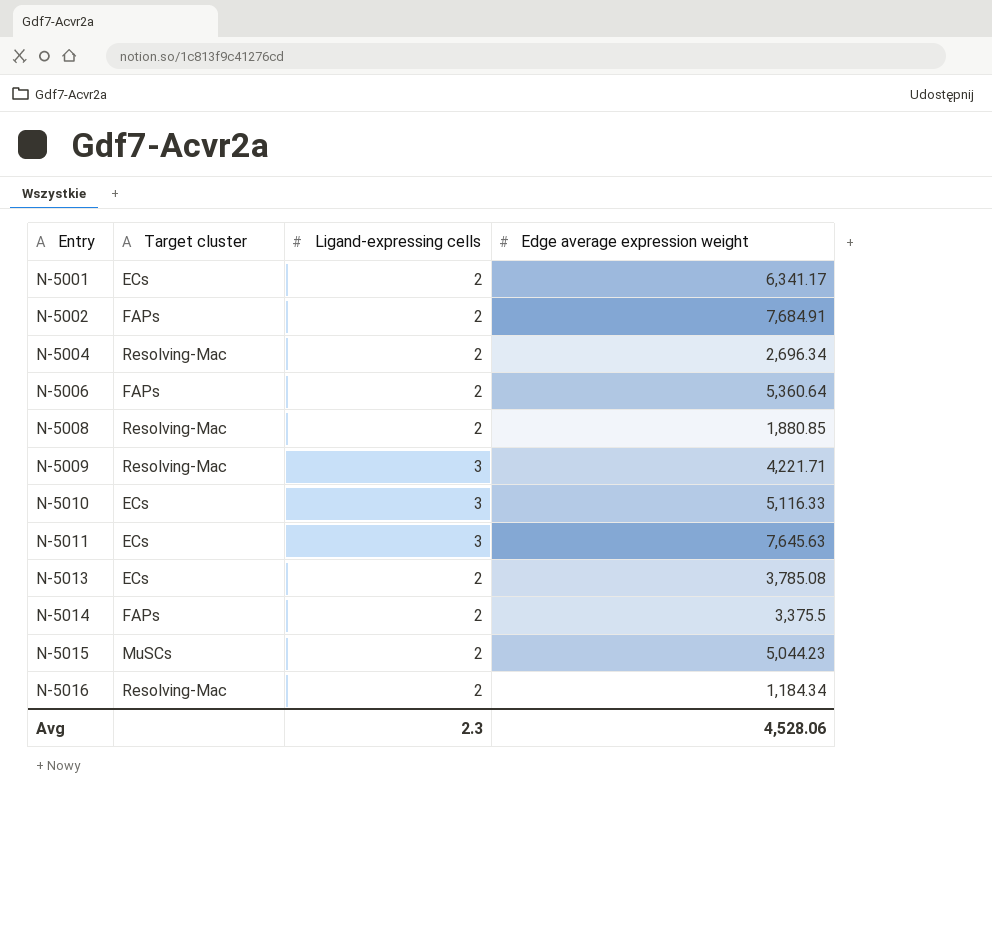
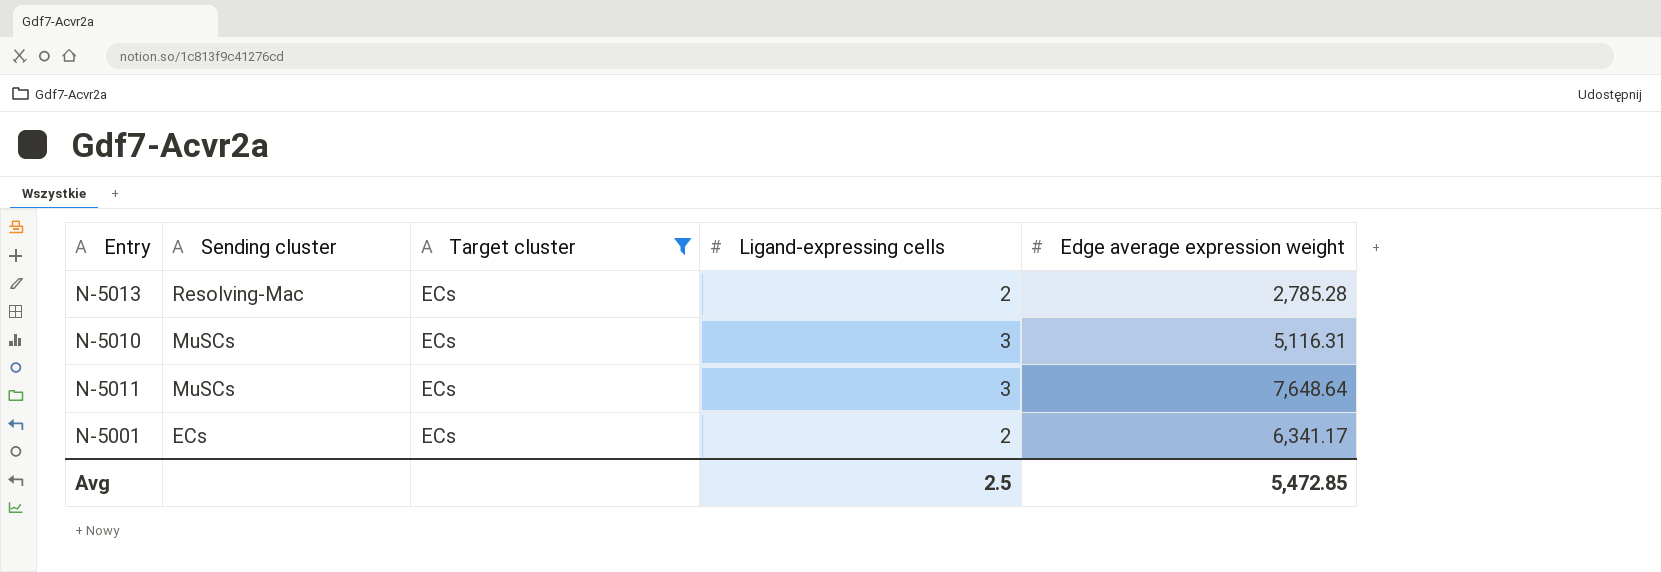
filter: none -> Target cluster = ECs
row order: Entry ascending -> Sending cluster descending
column Sending cluster | position: none -> 2
N-5013 | Edge average expression weight: 3,785.08 -> 2,785.28
N-5010 | Edge average expression weight: 5,116.33 -> 5,116.31
N-5011 | Edge average expression weight: 7,645.63 -> 7,648.64
Avg | Ligand-expressing cells: 2.3 -> 2.5
Avg | Edge average expression weight: 4,528.06 -> 5,472.85

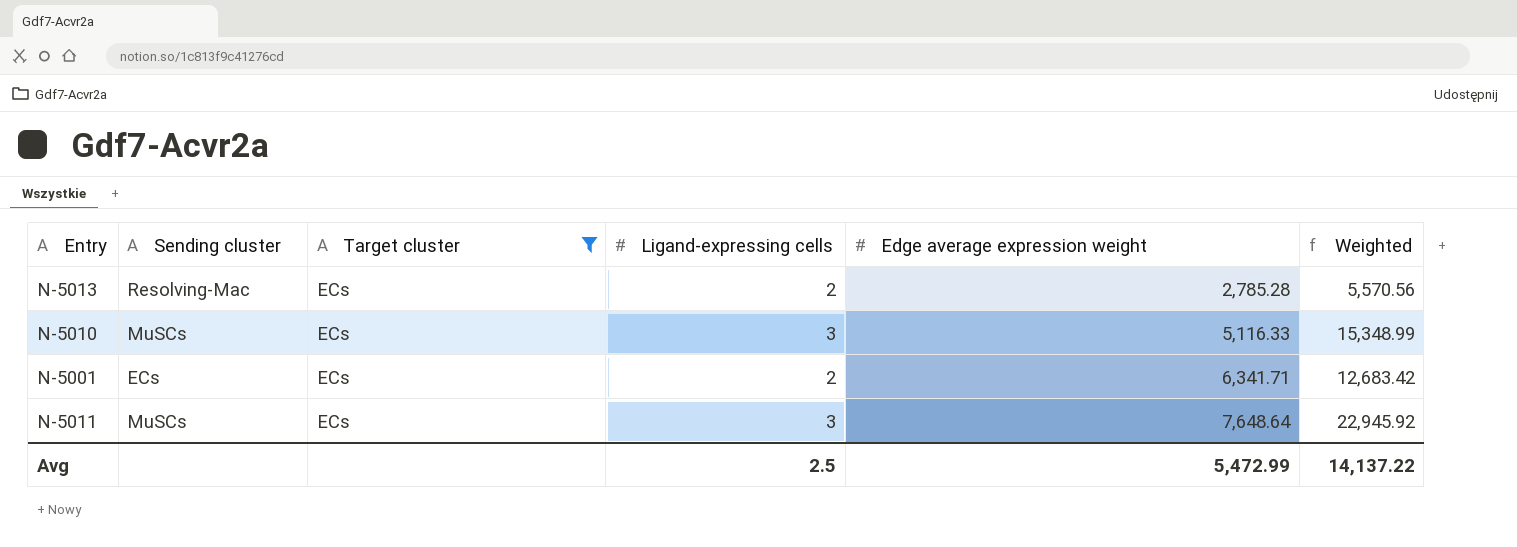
row order: Sending cluster descending -> Edge average expression weight ascending
column Weighted | formula: none -> [Ligand-expressing cells] * [Edge average expression weight]
N-5010 | Edge average expression weight: 5,116.31 -> 5,116.33
N-5001 | Edge average expression weight: 6,341.17 -> 6,341.71
Avg | Edge average expression weight: 5,472.85 -> 5,472.99

